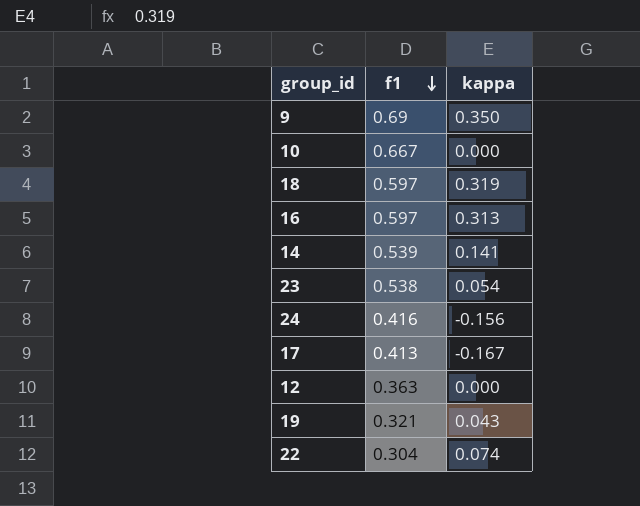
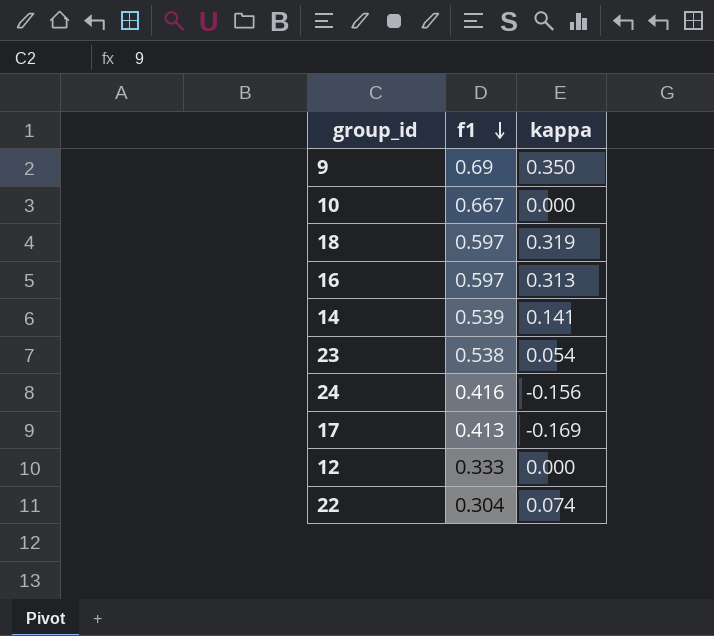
row 19: 0.321 | 0.043 -> none
17 | kappa: -0.167 -> -0.169
12 | f1: 0.363 -> 0.333

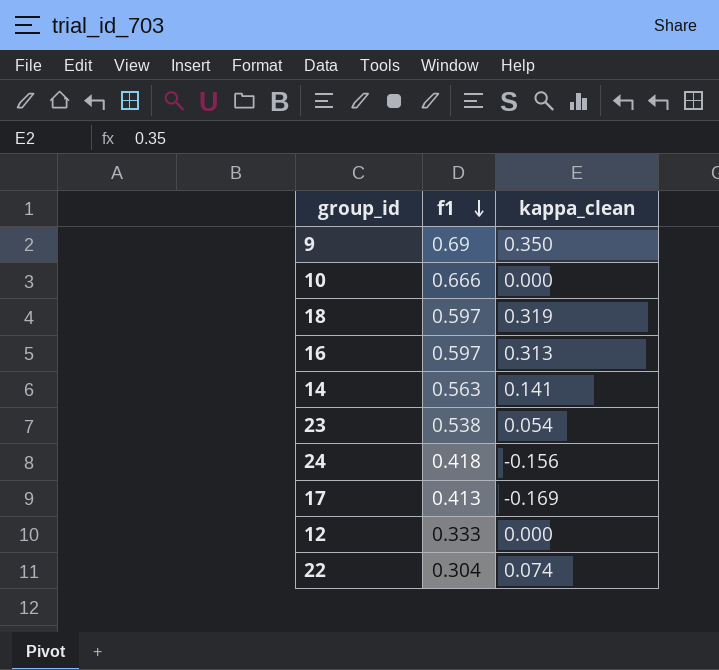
column name: kappa -> kappa_clean
10 | f1: 0.667 -> 0.666
14 | f1: 0.539 -> 0.563
24 | f1: 0.416 -> 0.418

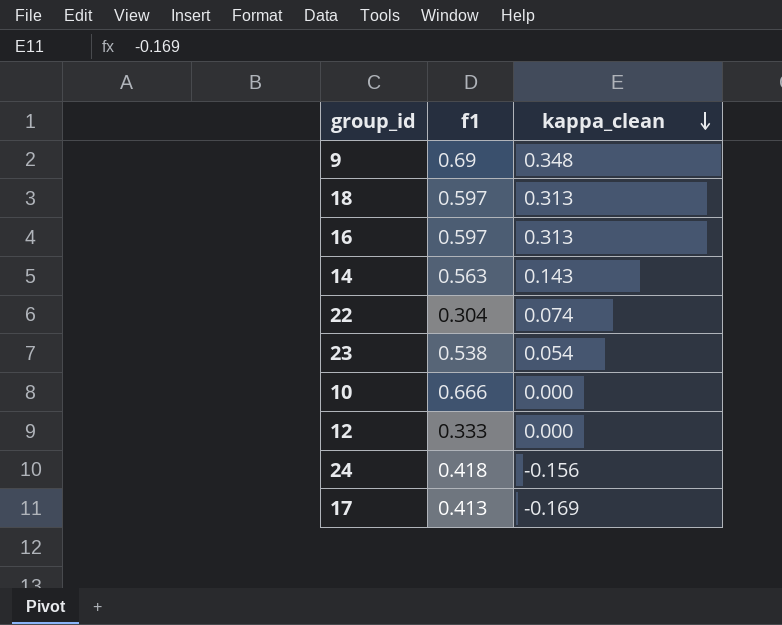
row order: f1 descending -> kappa_clean descending
9 | kappa_clean: 0.350 -> 0.348
18 | kappa_clean: 0.319 -> 0.313
14 | kappa_clean: 0.141 -> 0.143

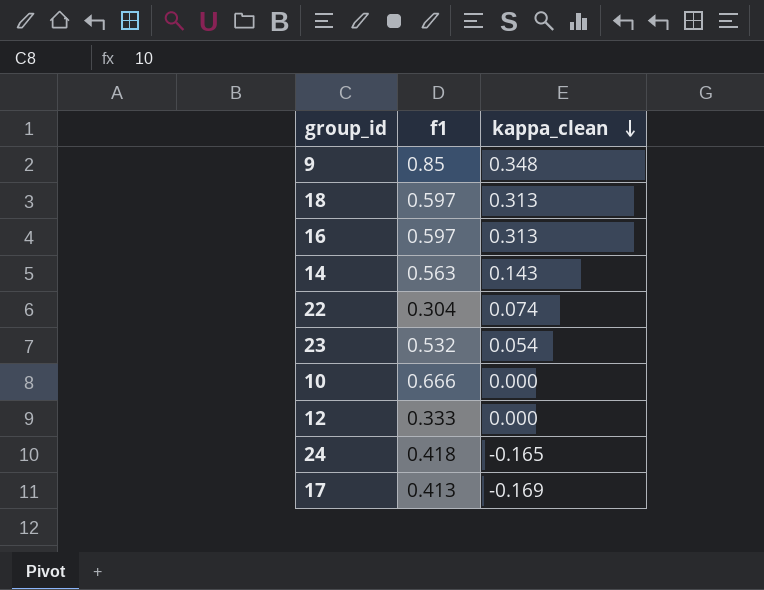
9 | f1: 0.69 -> 0.85
23 | f1: 0.538 -> 0.532
24 | kappa_clean: -0.156 -> -0.165

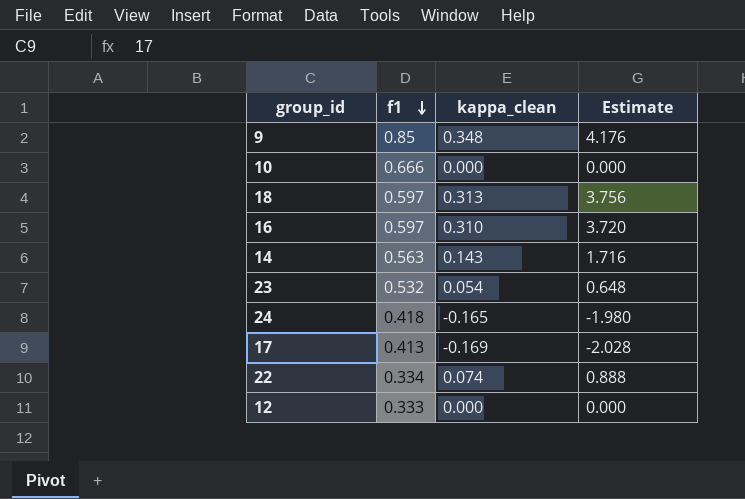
row order: kappa_clean descending -> f1 descending
column Estimate | formula: none -> [kappa_clean] * 12
16 | kappa_clean: 0.313 -> 0.310
22 | f1: 0.304 -> 0.334

